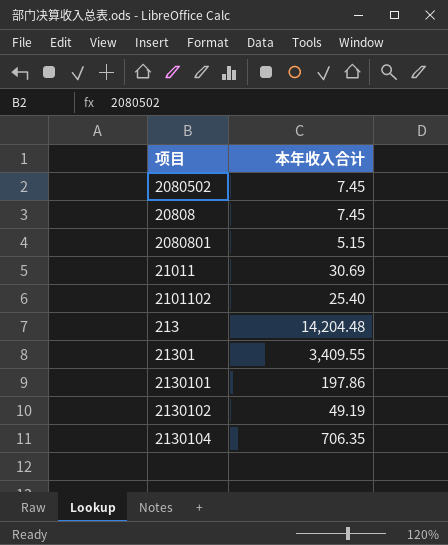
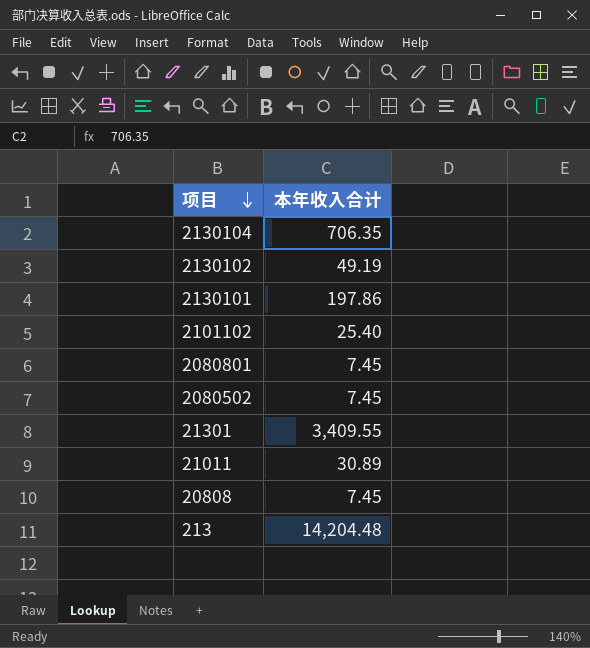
row order: none -> 项目 descending
2080801 | 本年收入合计: 5.15 -> 7.45
21011 | 本年收入合计: 30.69 -> 30.89

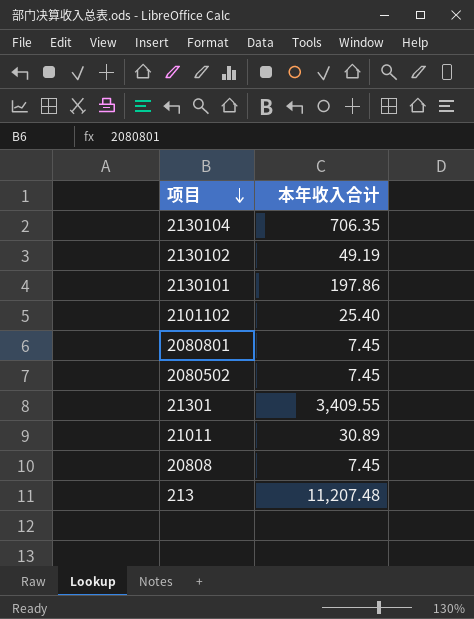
213 | 本年收入合计: 14,204.48 -> 11,207.48

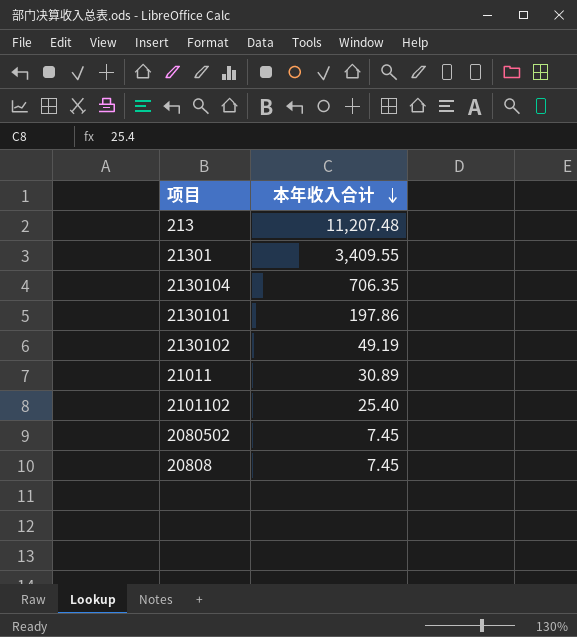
row order: 项目 descending -> 本年收入合计 descending
row 2080801: 7.45 -> none

